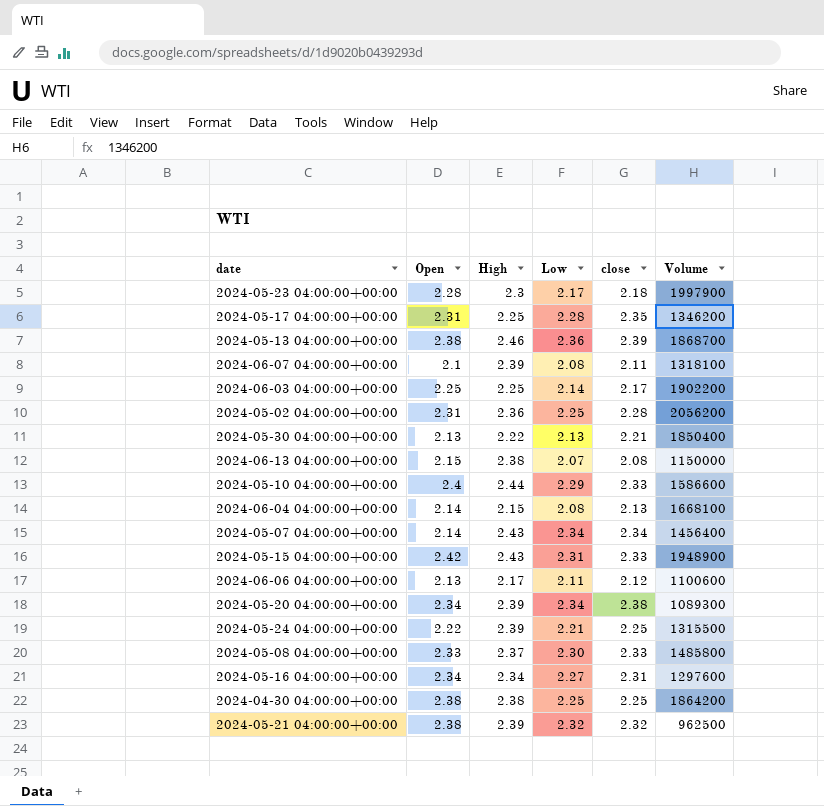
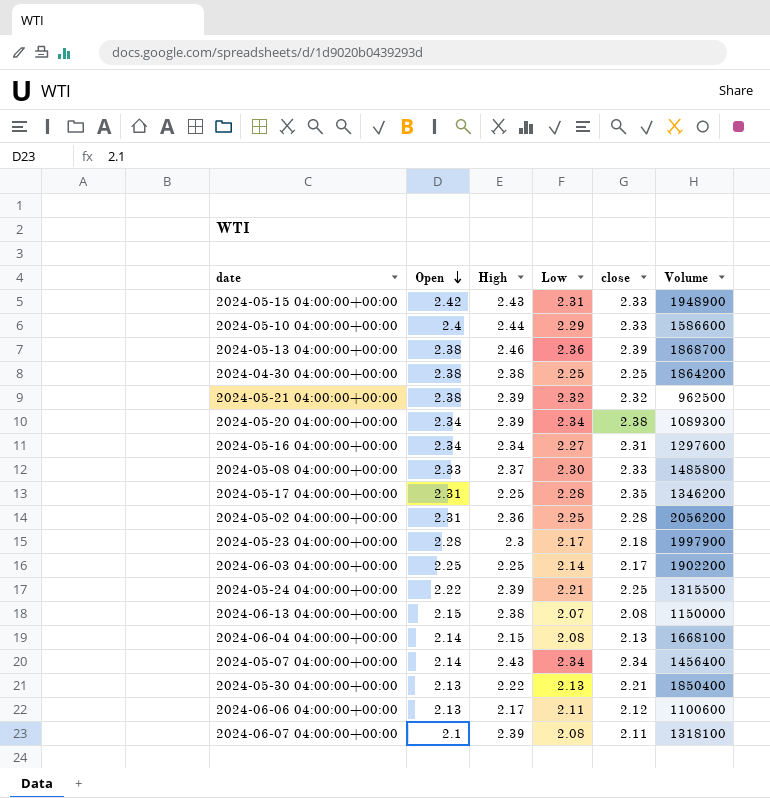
row order: none -> Open descending

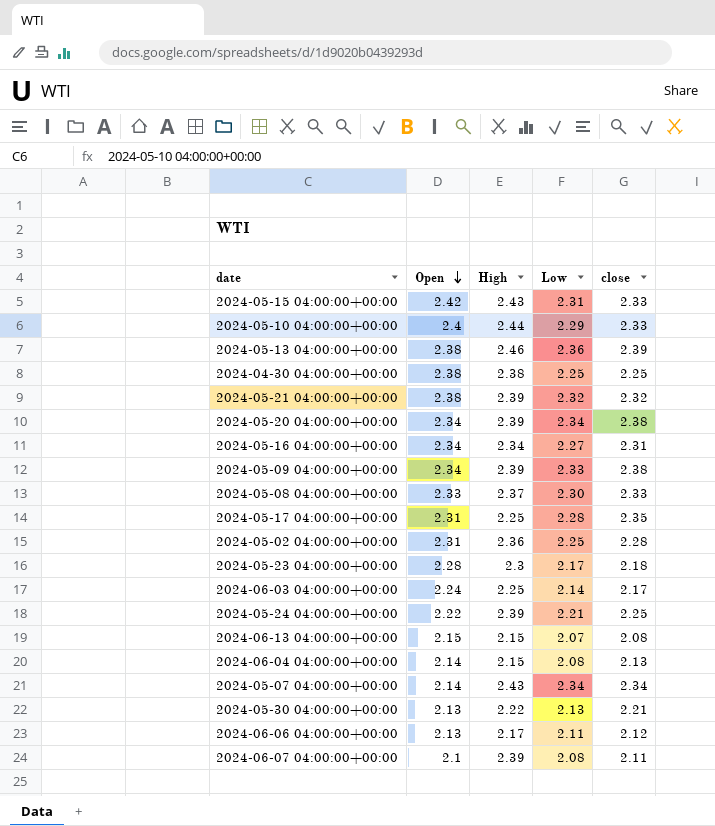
column Volume | position: 6 -> none
row 2024-05-09 04:00:00+00:00: none -> 2.34 | 2.39 | 2.33 | 2.38
2024-06-03 04:00:00+00:00 | Open: 2.25 -> 2.24
2024-06-13 04:00:00+00:00 | High: 2.38 -> 2.15

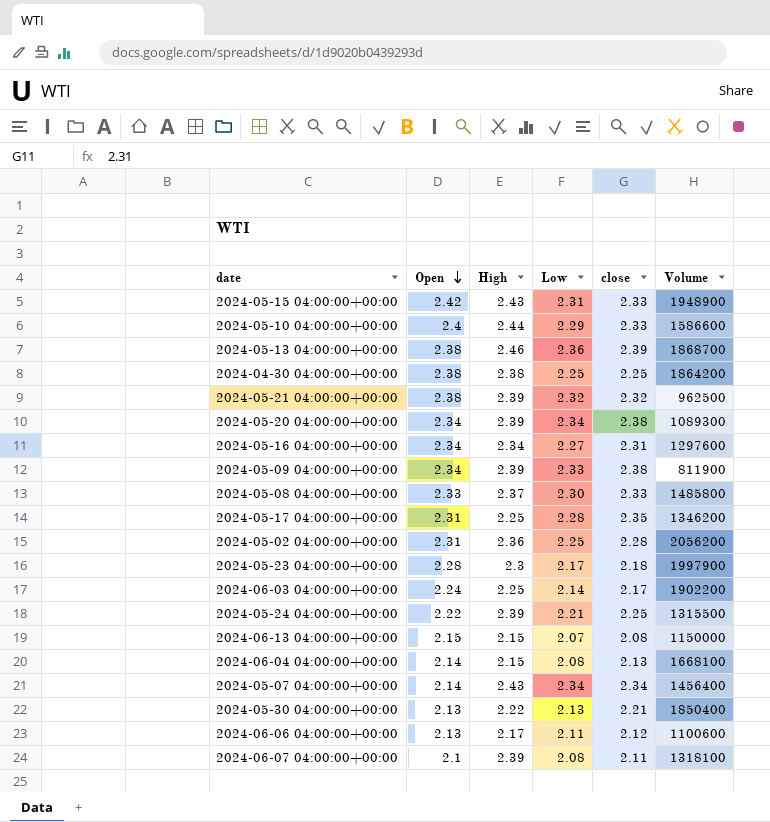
column Volume | position: none -> 6

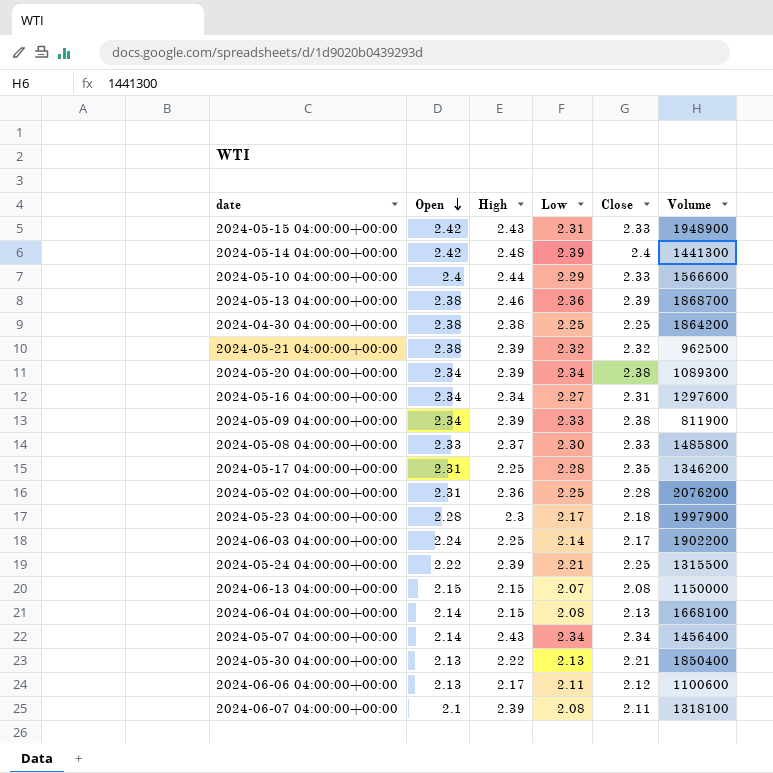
column name: close -> Close
row 2024-05-14 04:00:00+00:00: none -> 2.42 | 2.48 | 2.39 | 2.4 | 1441300
2024-05-10 04:00:00+00:00 | Volume: 1586600 -> 1566600
2024-05-02 04:00:00+00:00 | Volume: 2056200 -> 2076200

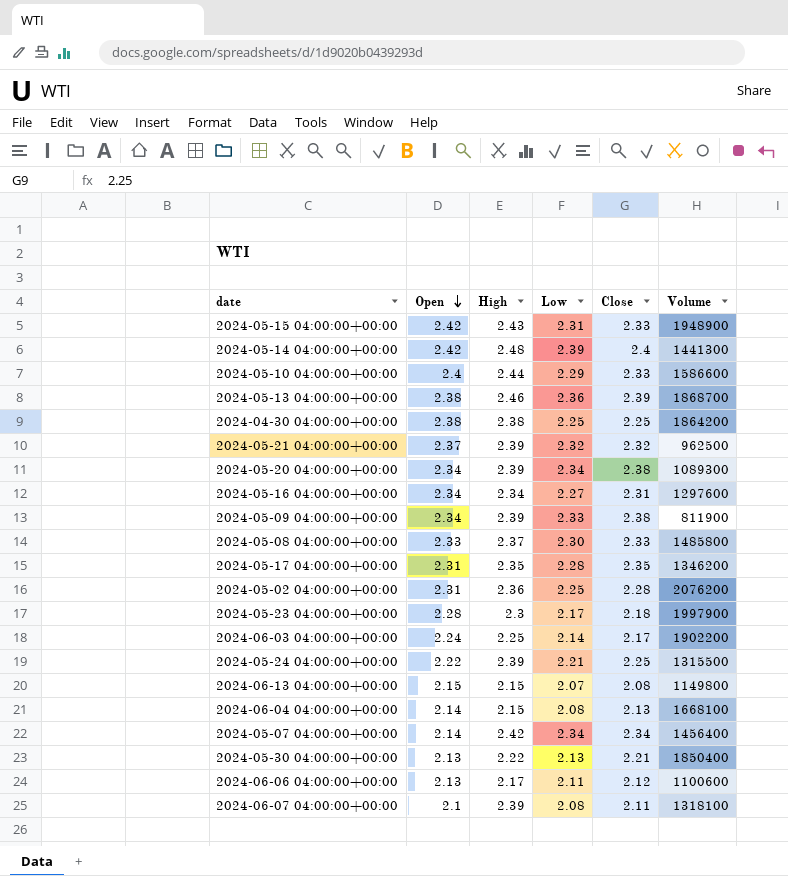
2024-05-10 04:00:00+00:00 | Volume: 1566600 -> 1586600
2024-05-21 04:00:00+00:00 | Open: 2.38 -> 2.37
2024-05-17 04:00:00+00:00 | High: 2.25 -> 2.35
2024-06-13 04:00:00+00:00 | Volume: 1150000 -> 1149800
2024-05-07 04:00:00+00:00 | High: 2.43 -> 2.42

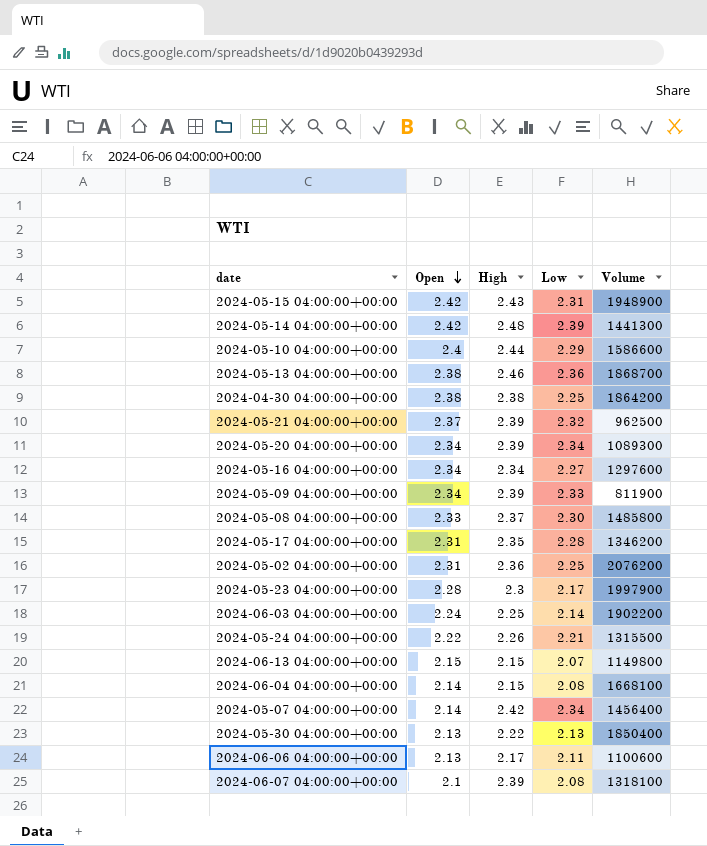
column Close | position: 5 -> none
2024-05-24 04:00:00+00:00 | High: 2.39 -> 2.26

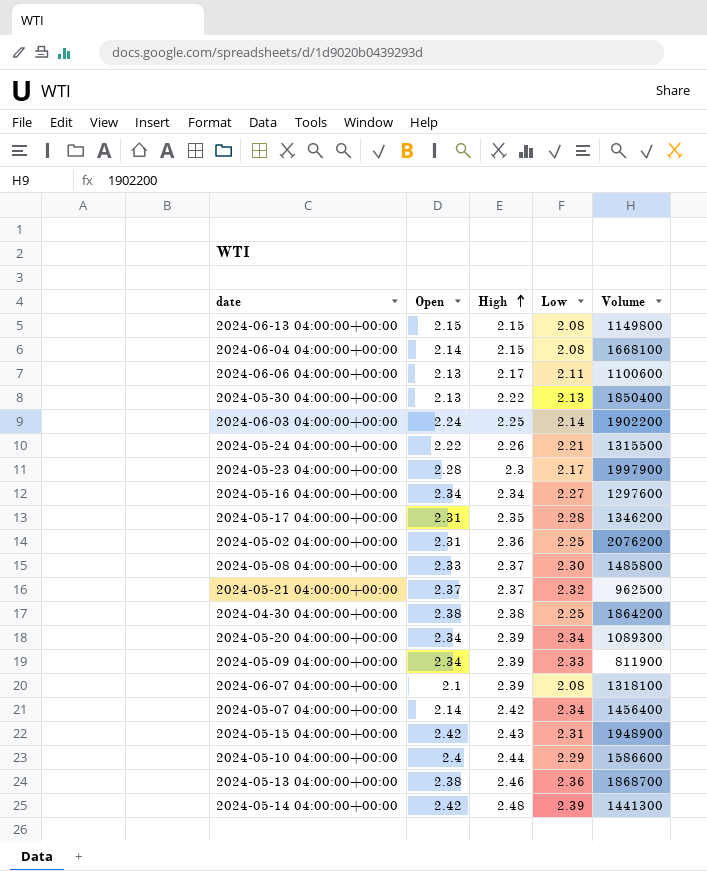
row order: Open descending -> High ascending
2024-06-13 04:00:00+00:00 | Low: 2.07 -> 2.08
2024-05-21 04:00:00+00:00 | High: 2.39 -> 2.37

